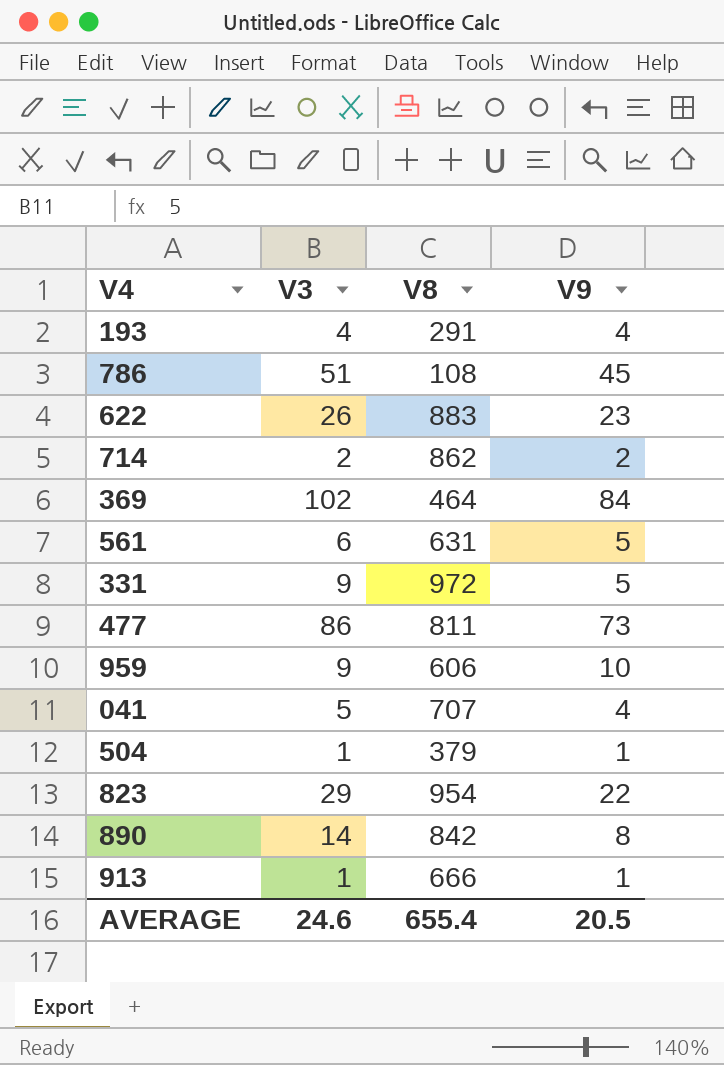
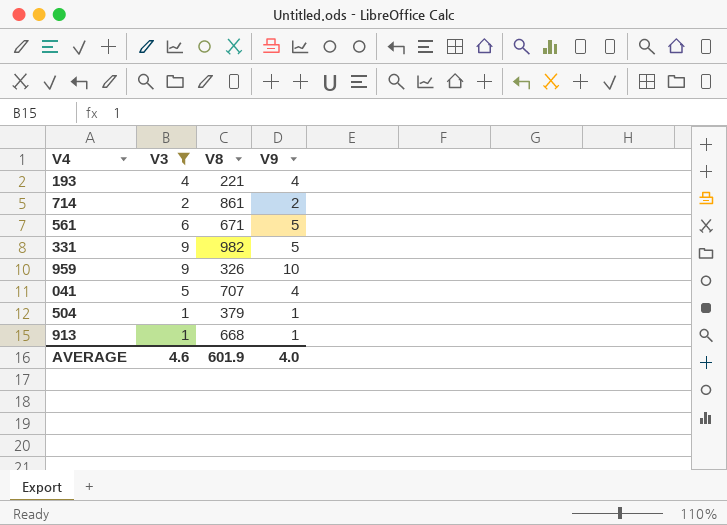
filter: none -> V3 <= 9
193 | V8: 291 -> 221
714 | V8: 862 -> 861
561 | V8: 631 -> 671
331 | V8: 972 -> 982
959 | V8: 606 -> 326
913 | V8: 666 -> 668
AVERAGE | V3: 24.6 -> 4.6
AVERAGE | V8: 655.4 -> 601.9
AVERAGE | V9: 20.5 -> 4.0

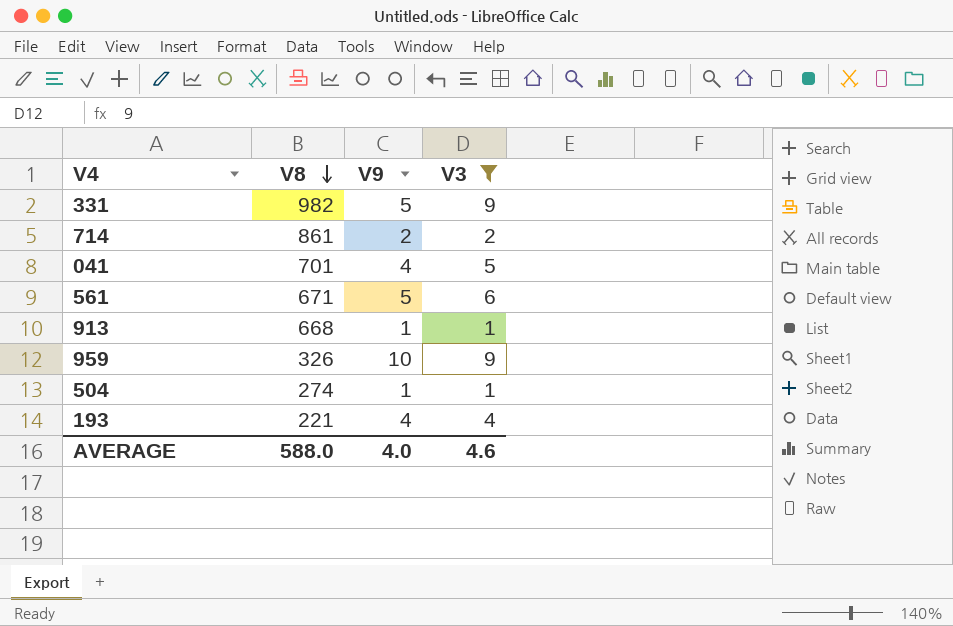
row order: none -> V8 descending
column V3 | position: 2 -> 4
041 | V8: 707 -> 701
504 | V8: 379 -> 274
AVERAGE | V8: 601.9 -> 588.0

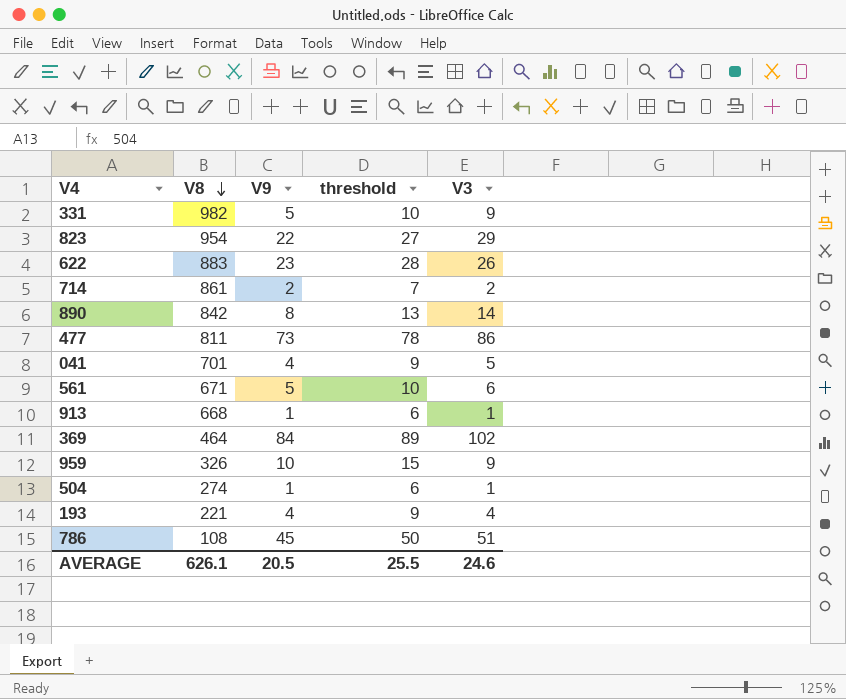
filter: V3 <= 9 -> none
column threshold | formula: none -> [V9] + 5
AVERAGE | V8: 588.0 -> 626.1
AVERAGE | V9: 4.0 -> 20.5
AVERAGE | V3: 4.6 -> 24.6

